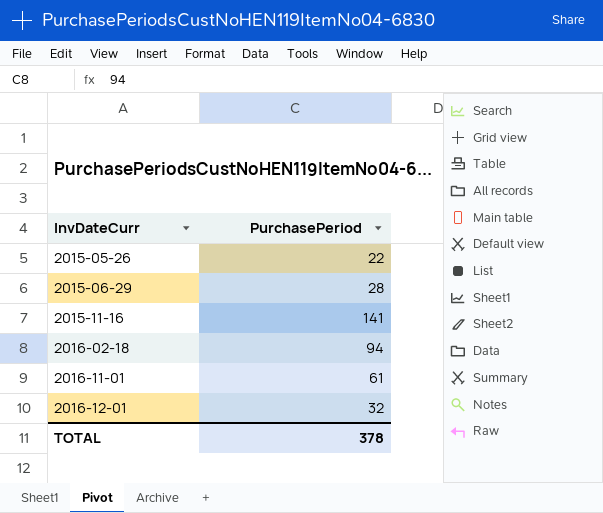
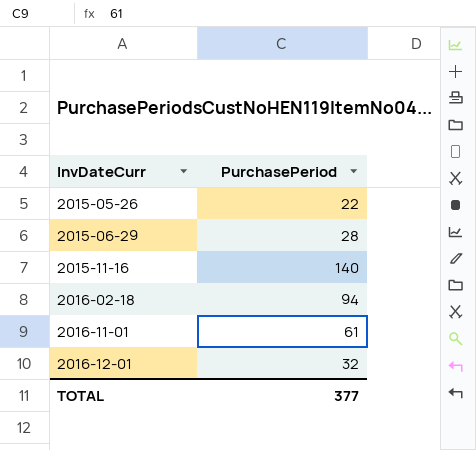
2015-11-16 | PurchasePeriod: 141 -> 140
TOTAL | PurchasePeriod: 378 -> 377

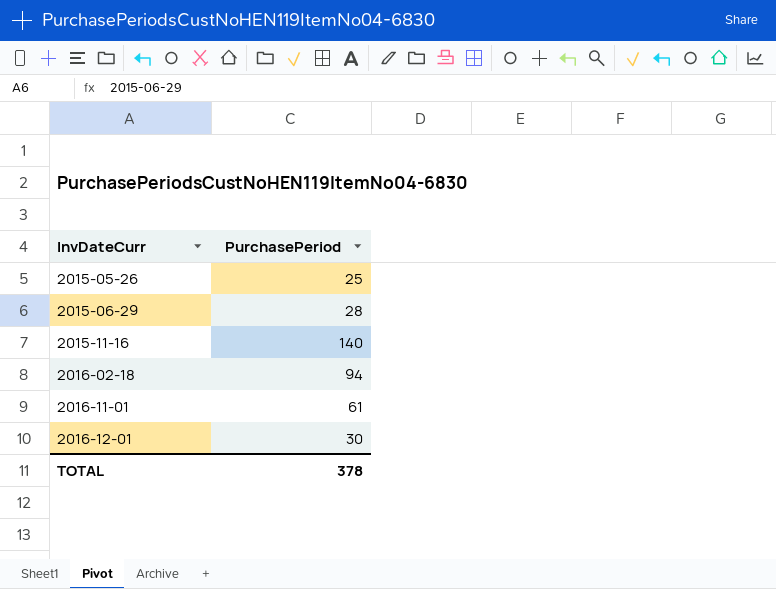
2015-05-26 | PurchasePeriod: 22 -> 25
2016-12-01 | PurchasePeriod: 32 -> 30
TOTAL | PurchasePeriod: 377 -> 378

